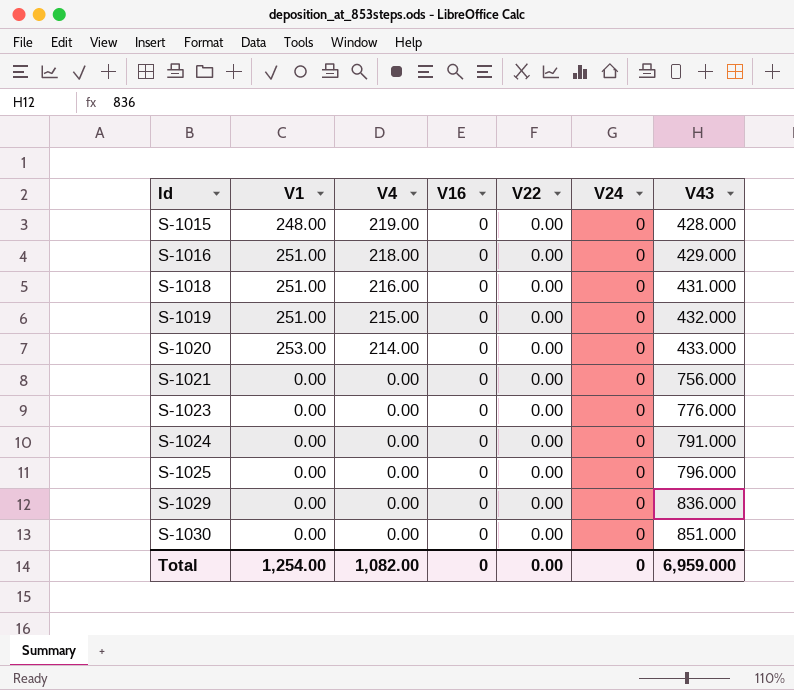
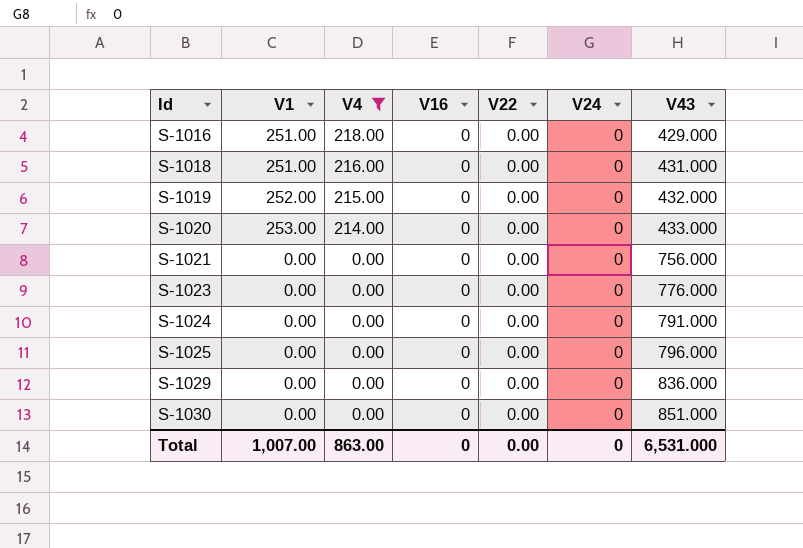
filter: none -> V4 != 219.00
S-1019 | V1: 251.00 -> 252.00
Total | V1: 1,254.00 -> 1,007.00
Total | V4: 1,082.00 -> 863.00
Total | V43: 6,959.000 -> 6,531.000

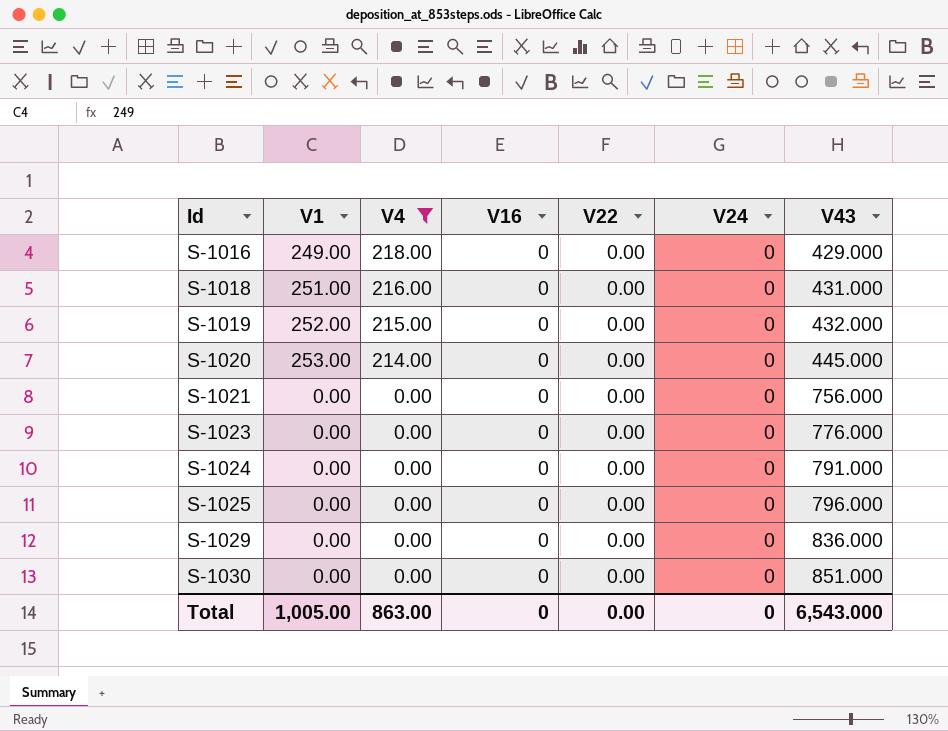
S-1016 | V1: 251.00 -> 249.00
S-1020 | V43: 433.000 -> 445.000
Total | V1: 1,007.00 -> 1,005.00
Total | V43: 6,531.000 -> 6,543.000

